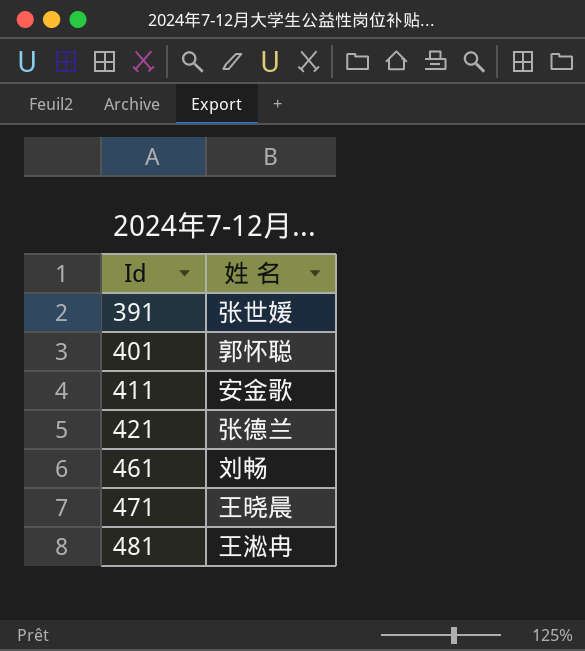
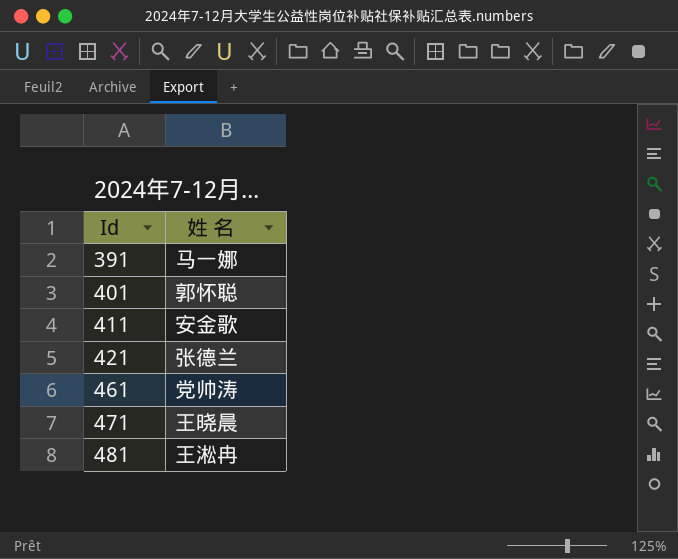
391 | 姓 名: 张世媛 -> 马一娜
461 | 姓 名: 刘畅 -> 党帅涛

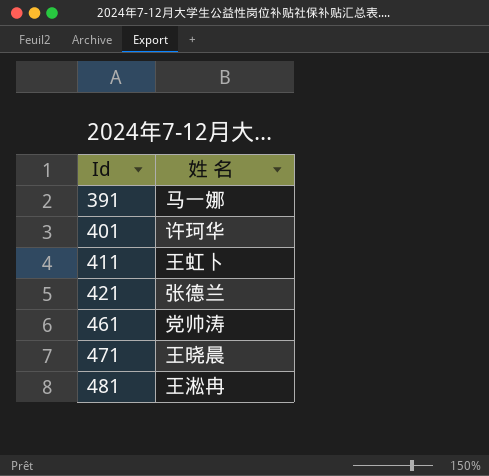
401 | 姓 名: 郭怀聪 -> 许珂华
411 | 姓 名: 安金歌 -> 王虹卜

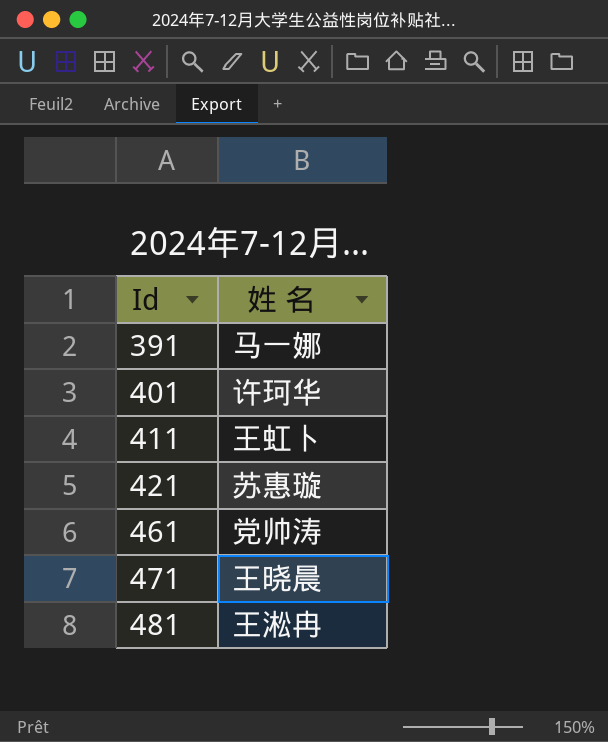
421 | 姓 名: 张德兰 -> 苏惠璇

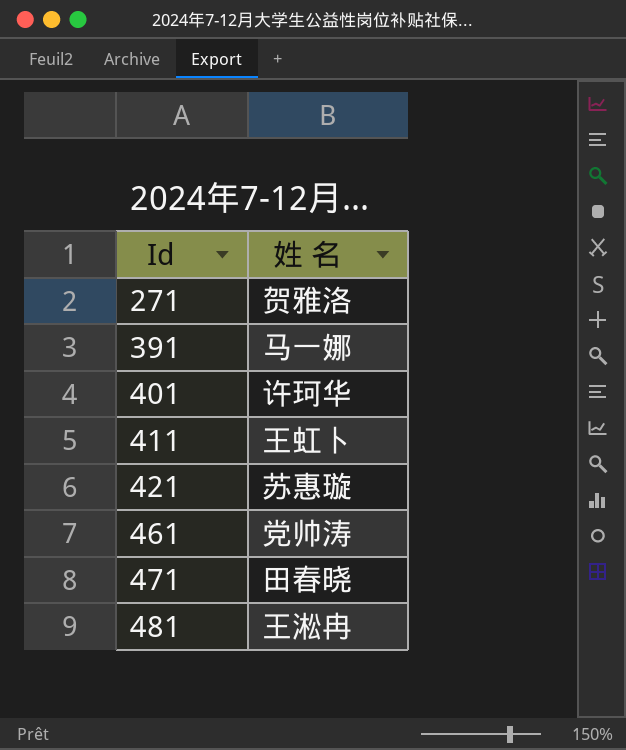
row 271: none -> 贺雅洛
471 | 姓 名: 王晓晨 -> 田春晓

